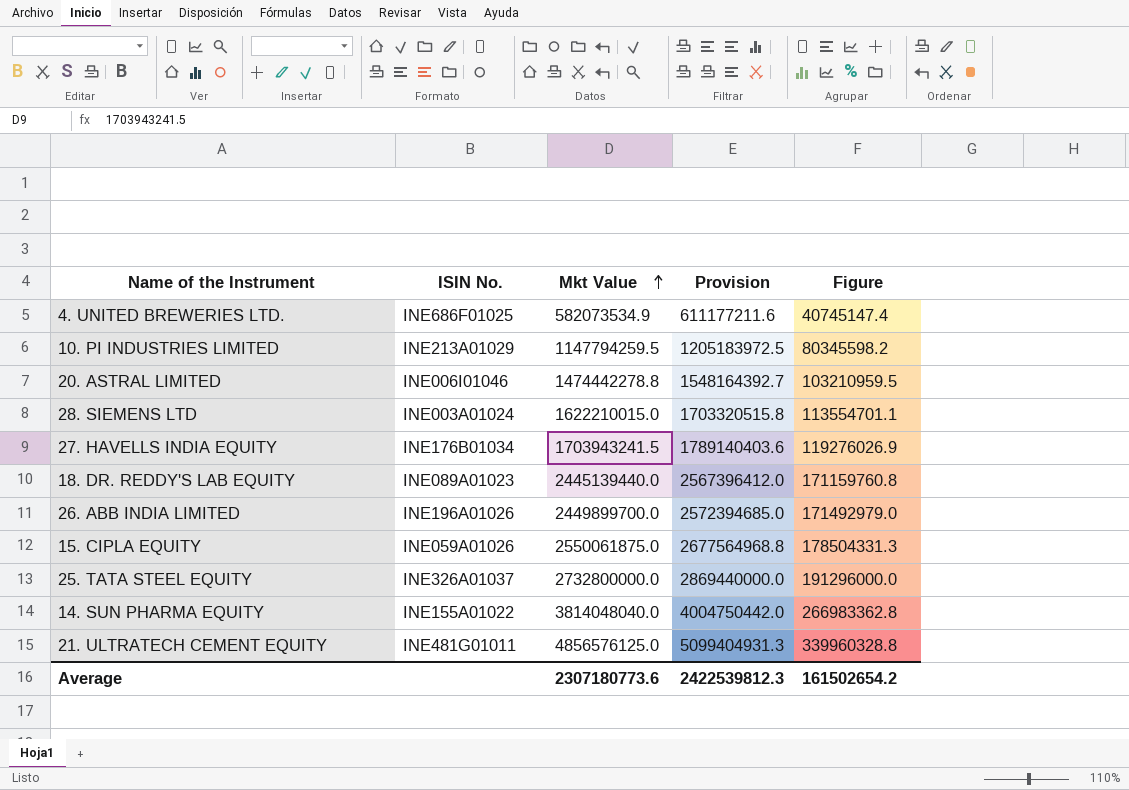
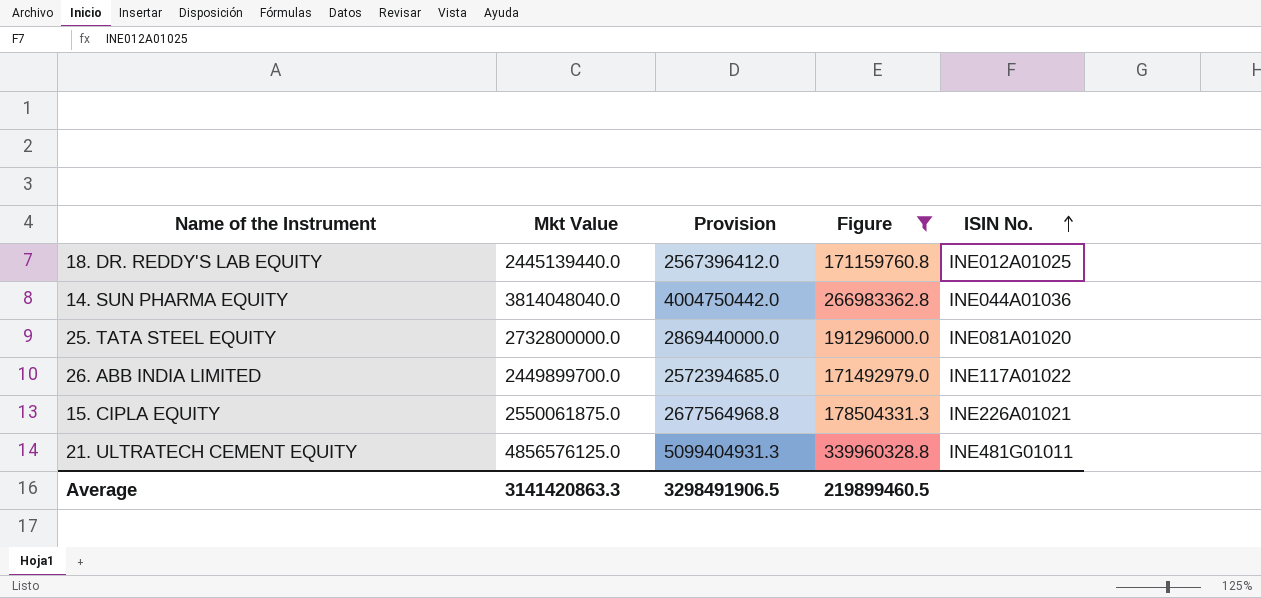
filter: none -> Figure >= 171159760.8
row order: Mkt Value ascending -> ISIN No. ascending
column ISIN No. | position: 2 -> 5
18. DR. REDDY'S LAB EQUITY | ISIN No.: INE089A01023 -> INE012A01025
14. SUN PHARMA EQUITY | ISIN No.: INE155A01022 -> INE044A01036
25. TATA STEEL EQUITY | ISIN No.: INE326A01037 -> INE081A01020
26. ABB INDIA LIMITED | ISIN No.: INE196A01026 -> INE117A01022
15. CIPLA EQUITY | ISIN No.: INE059A01026 -> INE226A01021
Average | Mkt Value: 2307180773.6 -> 3141420863.3
Average | Provision: 2422539812.3 -> 3298491906.5
Average | Figure: 161502654.2 -> 219899460.5

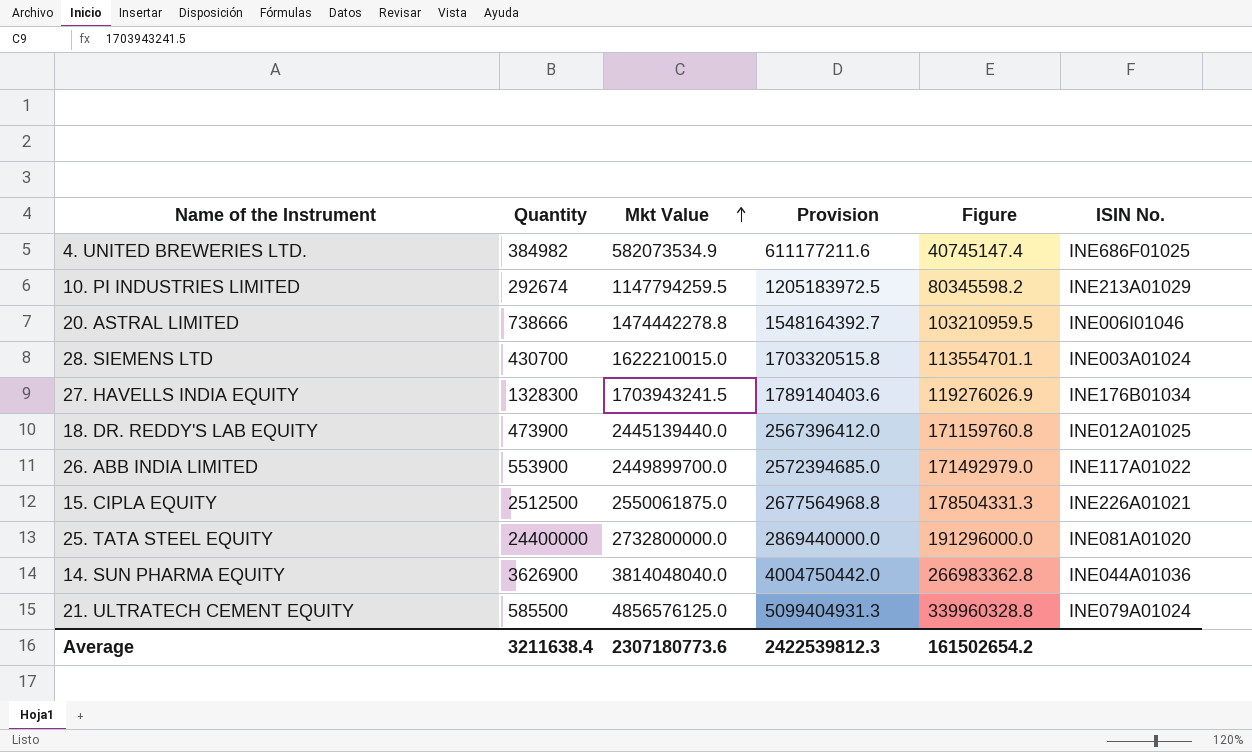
filter: Figure >= 171159760.8 -> none
row order: ISIN No. ascending -> Mkt Value ascending
column Quantity | position: none -> 2
21. ULTRATECH CEMENT EQUITY | ISIN No.: INE481G01011 -> INE079A01024
Average | Mkt Value: 3141420863.3 -> 2307180773.6
Average | Provision: 3298491906.5 -> 2422539812.3
Average | Figure: 219899460.5 -> 161502654.2

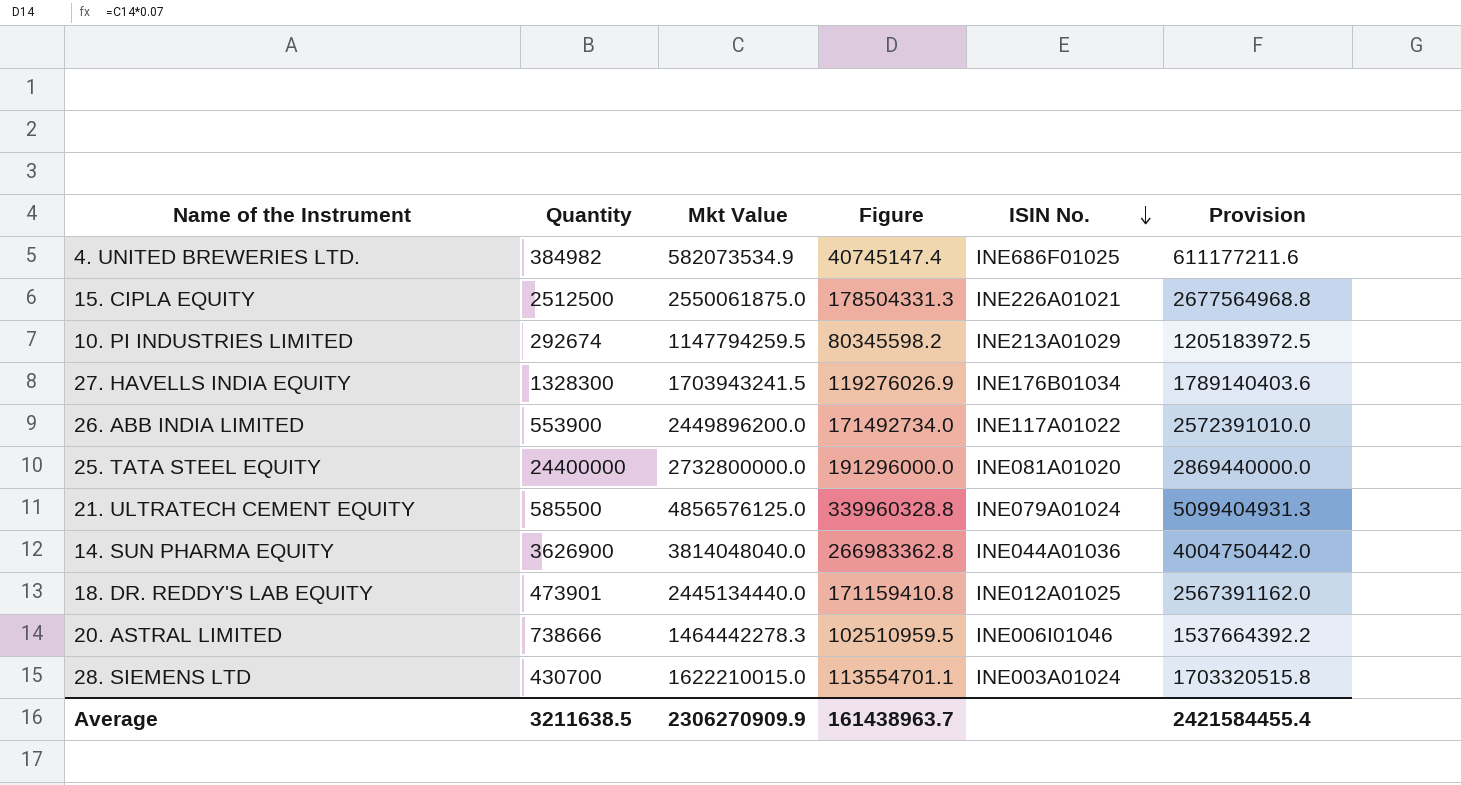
row order: Mkt Value ascending -> ISIN No. descending
column Provision | position: 4 -> 6
26. ABB INDIA LIMITED | Mkt Value: 2449899700.0 -> 2449896200.0
26. ABB INDIA LIMITED | Figure: 171492979.0 -> 171492734.0
26. ABB INDIA LIMITED | Provision: 2572394685.0 -> 2572391010.0
18. DR. REDDY'S LAB EQUITY | Quantity: 473900 -> 473901
18. DR. REDDY'S LAB EQUITY | Mkt Value: 2445139440.0 -> 2445134440.0
18. DR. REDDY'S LAB EQUITY | Figure: 171159760.8 -> 171159410.8
18. DR. REDDY'S LAB EQUITY | Provision: 2567396412.0 -> 2567391162.0
20. ASTRAL LIMITED | Mkt Value: 1474442278.8 -> 1464442278.3
20. ASTRAL LIMITED | Figure: 103210959.5 -> 102510959.5
20. ASTRAL LIMITED | Provision: 1548164392.7 -> 1537664392.2
Average | Quantity: 3211638.4 -> 3211638.5
Average | Mkt Value: 2307180773.6 -> 2306270909.9
Average | Figure: 161502654.2 -> 161438963.7
Average | Provision: 2422539812.3 -> 2421584455.4

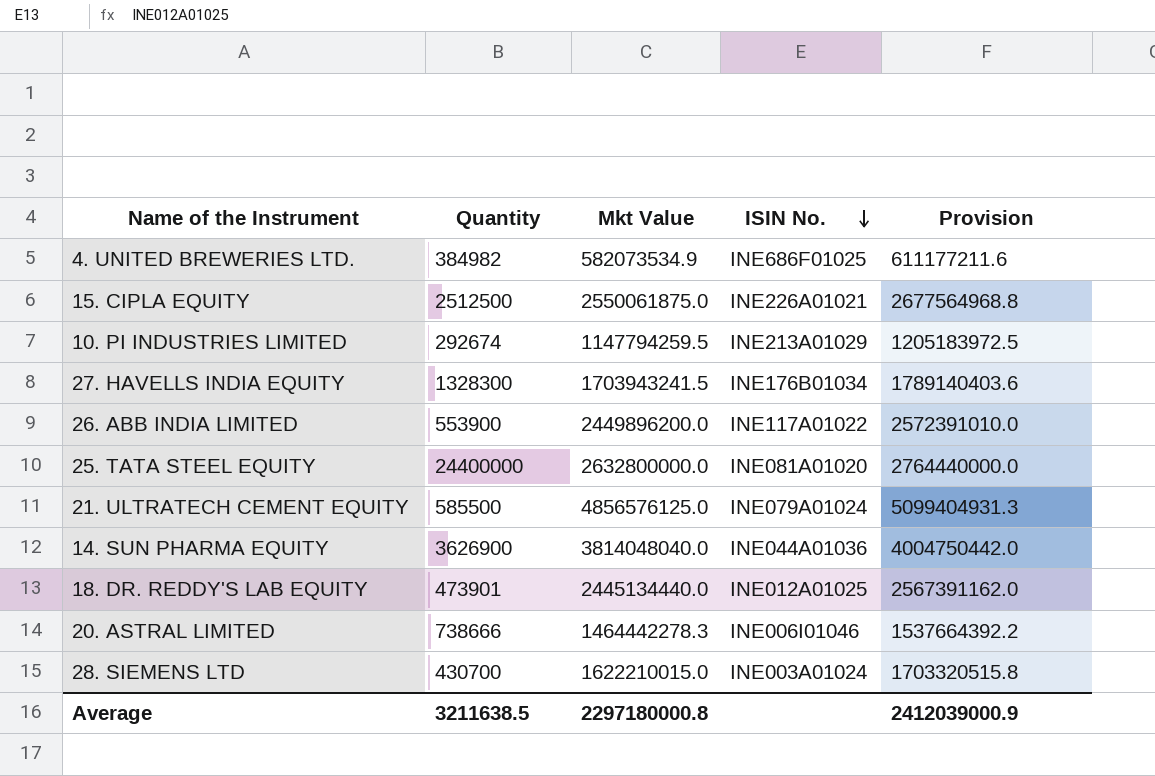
column Figure | formula: [Mkt Value] * 0.07 -> none
25. TATA STEEL EQUITY | Mkt Value: 2732800000.0 -> 2632800000.0
25. TATA STEEL EQUITY | Provision: 2869440000.0 -> 2764440000.0
Average | Mkt Value: 2306270909.9 -> 2297180000.8
Average | Provision: 2421584455.4 -> 2412039000.9

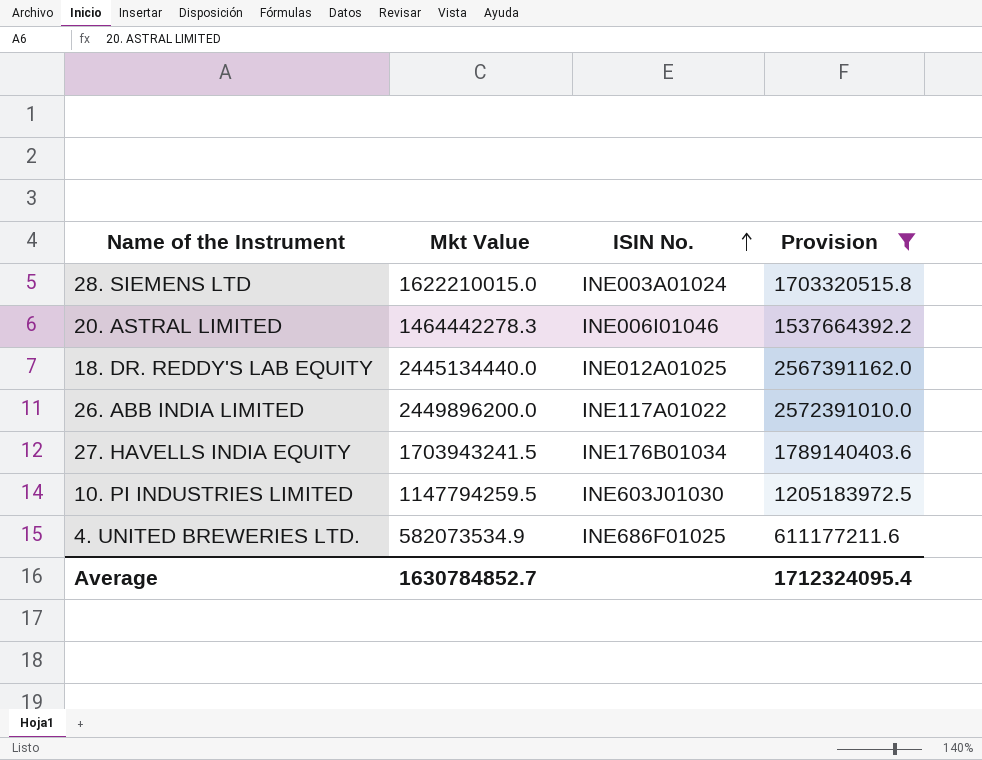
filter: none -> Provision <= 2572391010.0
row order: ISIN No. descending -> ISIN No. ascending
column Quantity | position: 2 -> none
10. PI INDUSTRIES LIMITED | ISIN No.: INE213A01029 -> INE603J01030
Average | Mkt Value: 2297180000.8 -> 1630784852.7
Average | Provision: 2412039000.9 -> 1712324095.4

